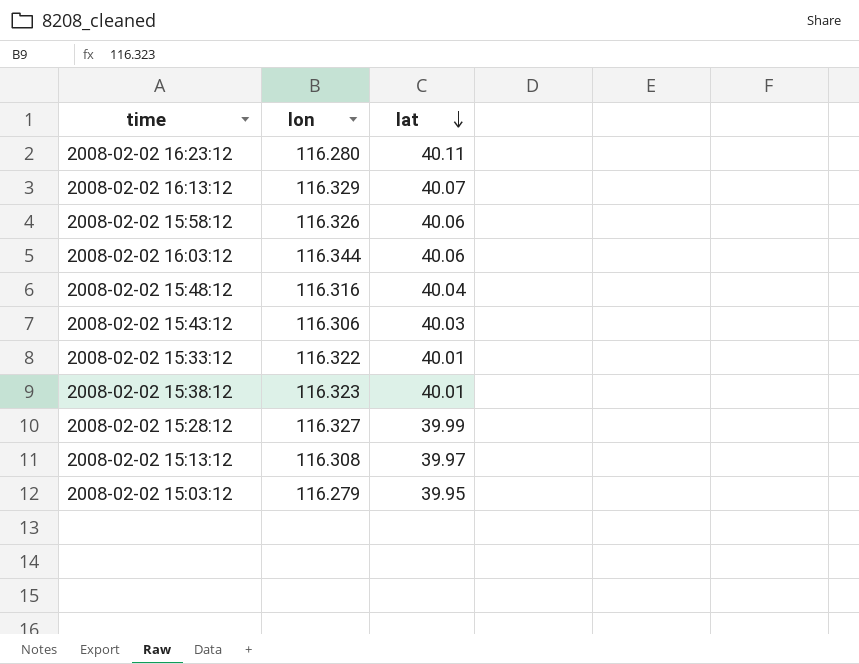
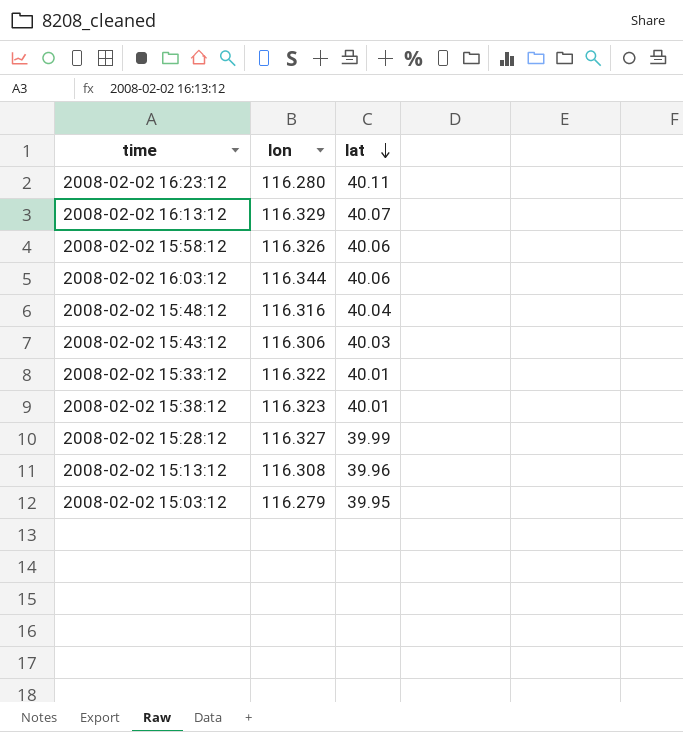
2008-02-02 15:13:12 | lat: 39.97 -> 39.96

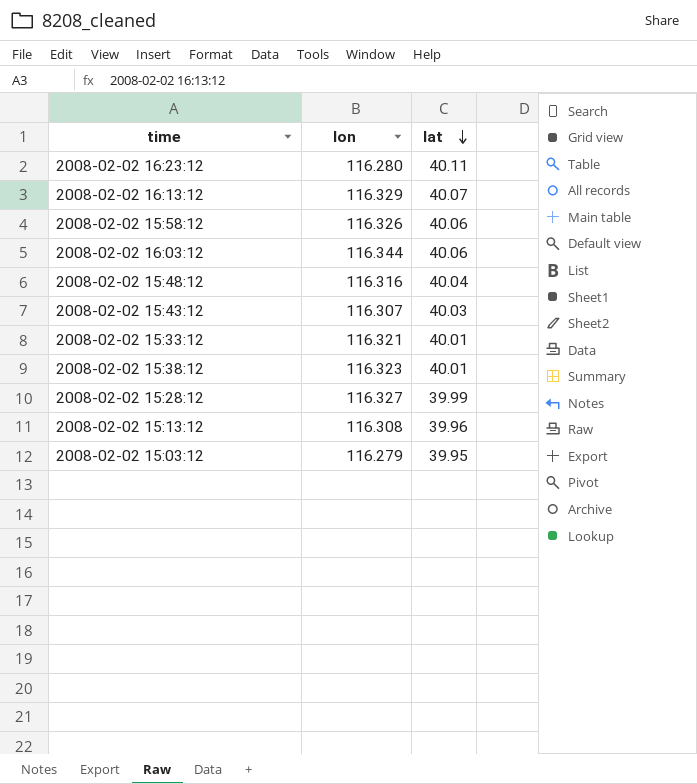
2008-02-02 15:43:12 | lon: 116.306 -> 116.307
2008-02-02 15:33:12 | lon: 116.322 -> 116.321

